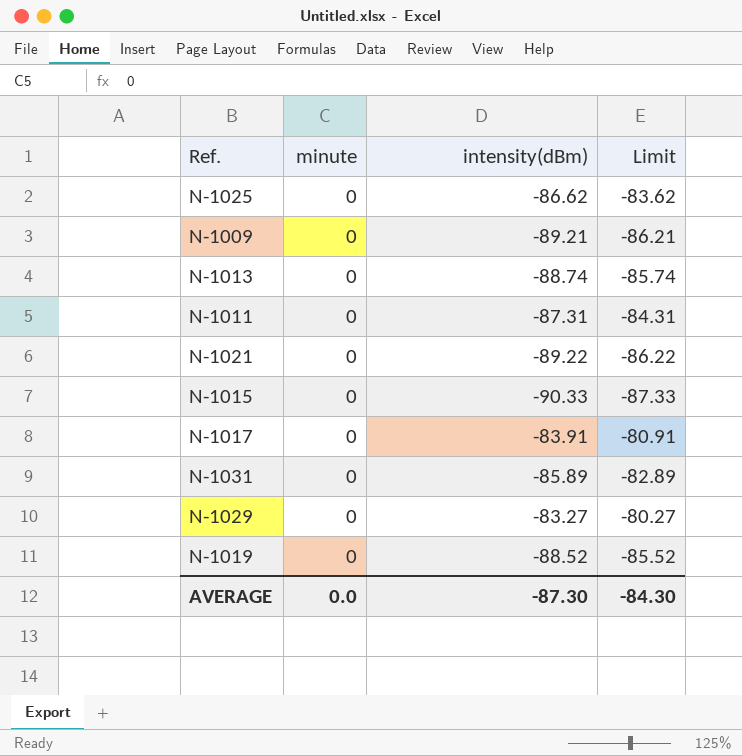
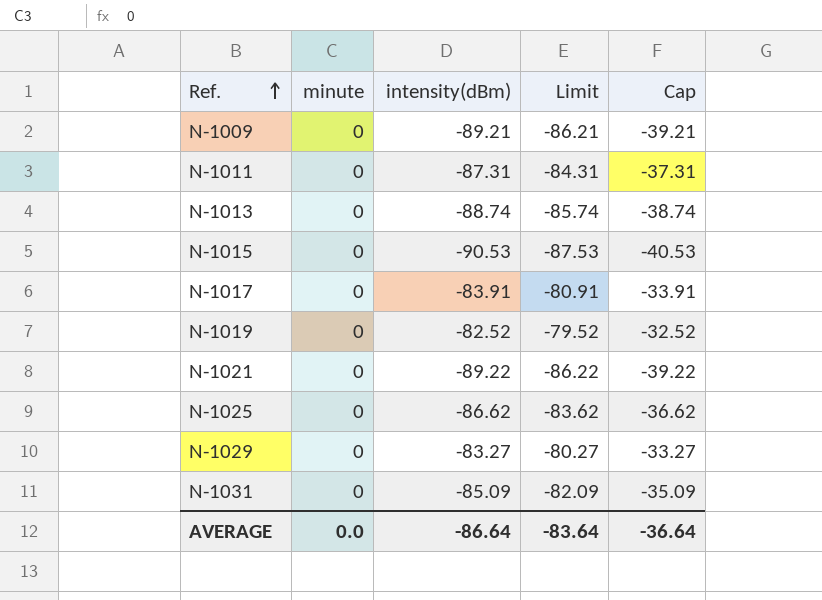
row order: none -> Ref. ascending
column Cap | formula: none -> [intensity(dBm)] + 50
N-1015 | intensity(dBm): -90.33 -> -90.53
N-1015 | Limit: -87.33 -> -87.53
N-1019 | intensity(dBm): -88.52 -> -82.52
N-1019 | Limit: -85.52 -> -79.52
N-1031 | intensity(dBm): -85.89 -> -85.09
N-1031 | Limit: -82.89 -> -82.09
AVERAGE | intensity(dBm): -87.30 -> -86.64
AVERAGE | Limit: -84.30 -> -83.64

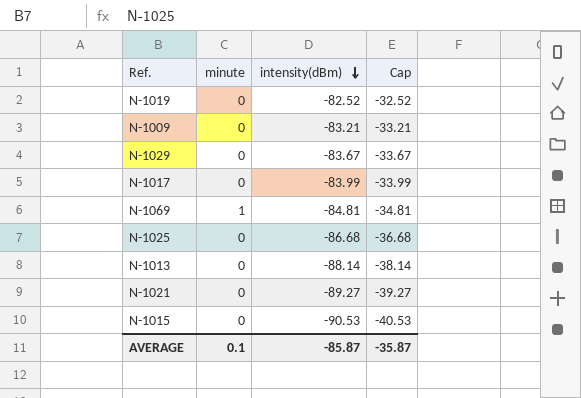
row order: Ref. ascending -> intensity(dBm) descending
column Limit | formula: [intensity(dBm)] + 3 -> none
row N-1011: 0 | -87.31 | -84.31 | -37.31 -> none
row N-1031: 0 | -85.09 | -82.09 | -35.09 -> none
N-1009 | intensity(dBm): -89.21 -> -83.21
N-1009 | Cap: -39.21 -> -33.21
N-1029 | intensity(dBm): -83.27 -> -83.67
N-1029 | Cap: -33.27 -> -33.67
N-1017 | intensity(dBm): -83.91 -> -83.99
N-1017 | Cap: -33.91 -> -33.99
row N-1069: none -> 1 | -84.81 | -34.81
N-1025 | intensity(dBm): -86.62 -> -86.68
N-1025 | Cap: -36.62 -> -36.68
N-1013 | intensity(dBm): -88.74 -> -88.14
N-1013 | Cap: -38.74 -> -38.14
N-1021 | intensity(dBm): -89.22 -> -89.27
N-1021 | Cap: -39.22 -> -39.27
AVERAGE | minute: 0.0 -> 0.1
AVERAGE | intensity(dBm): -86.64 -> -85.87
AVERAGE | Cap: -36.64 -> -35.87

